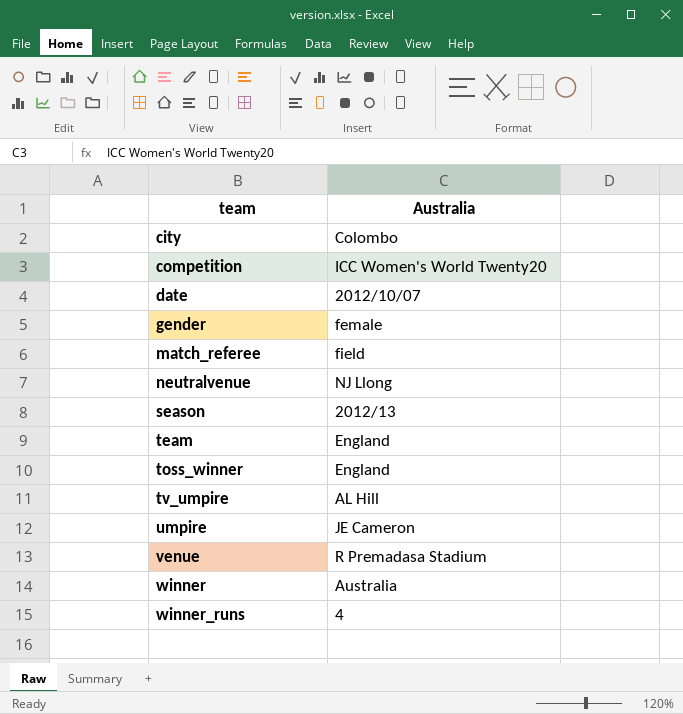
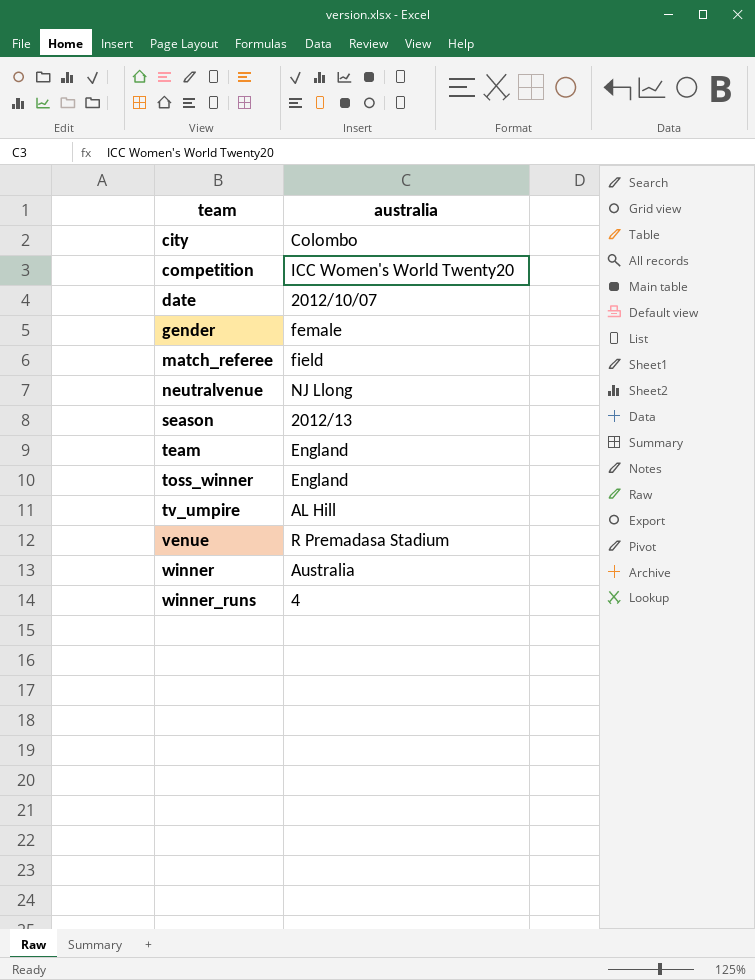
column name: Australia -> australia
row umpire: JE Cameron -> none

